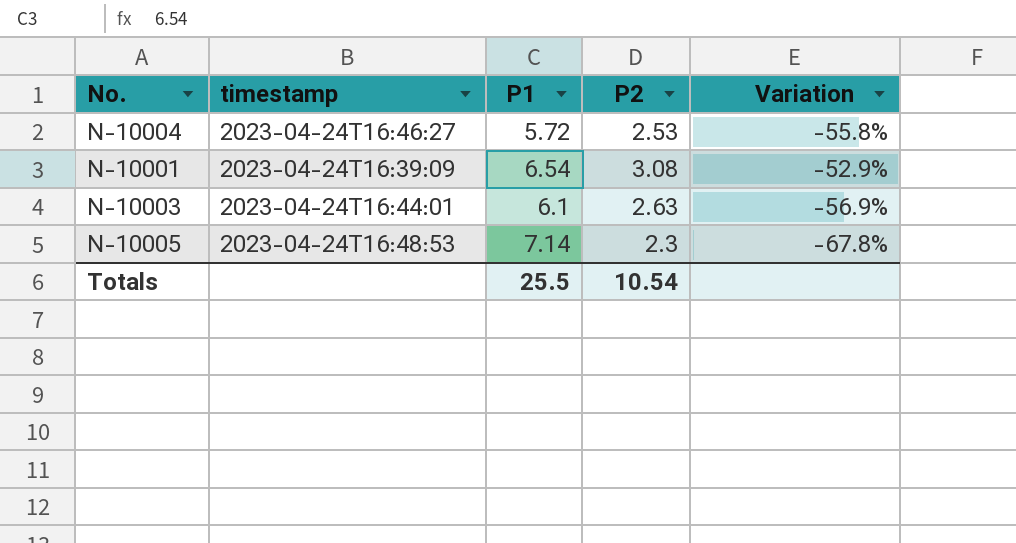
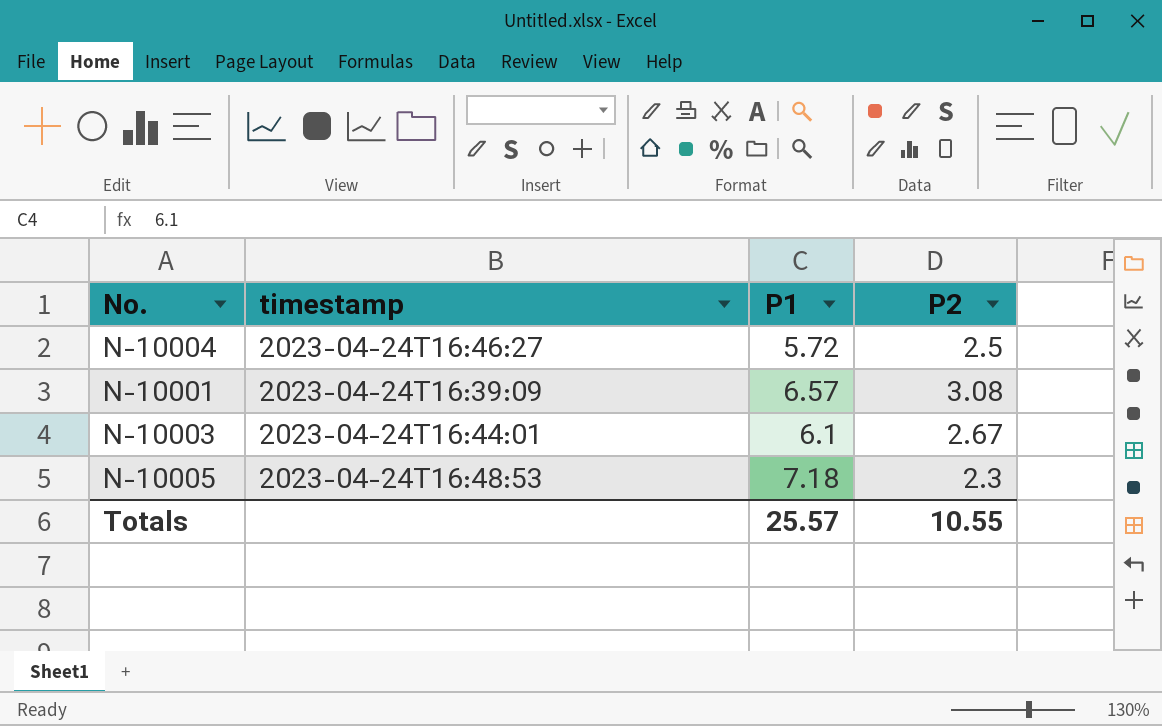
column Variation | formula: ([P2] - [P1]) / [P1] -> none
N-10004 | P2: 2.53 -> 2.5
N-10001 | P1: 6.54 -> 6.57
N-10003 | P2: 2.63 -> 2.67
N-10005 | P1: 7.14 -> 7.18
Totals | P1: 25.5 -> 25.57
Totals | P2: 10.54 -> 10.55

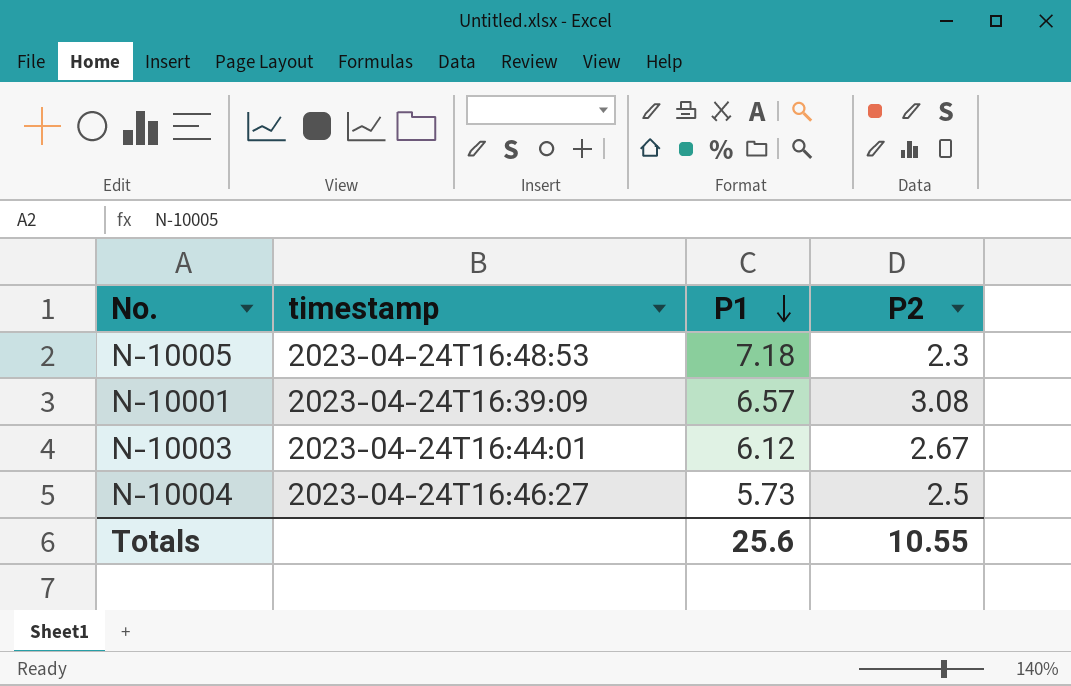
row order: none -> P1 descending
N-10003 | P1: 6.1 -> 6.12
N-10004 | P1: 5.72 -> 5.73
Totals | P1: 25.57 -> 25.6

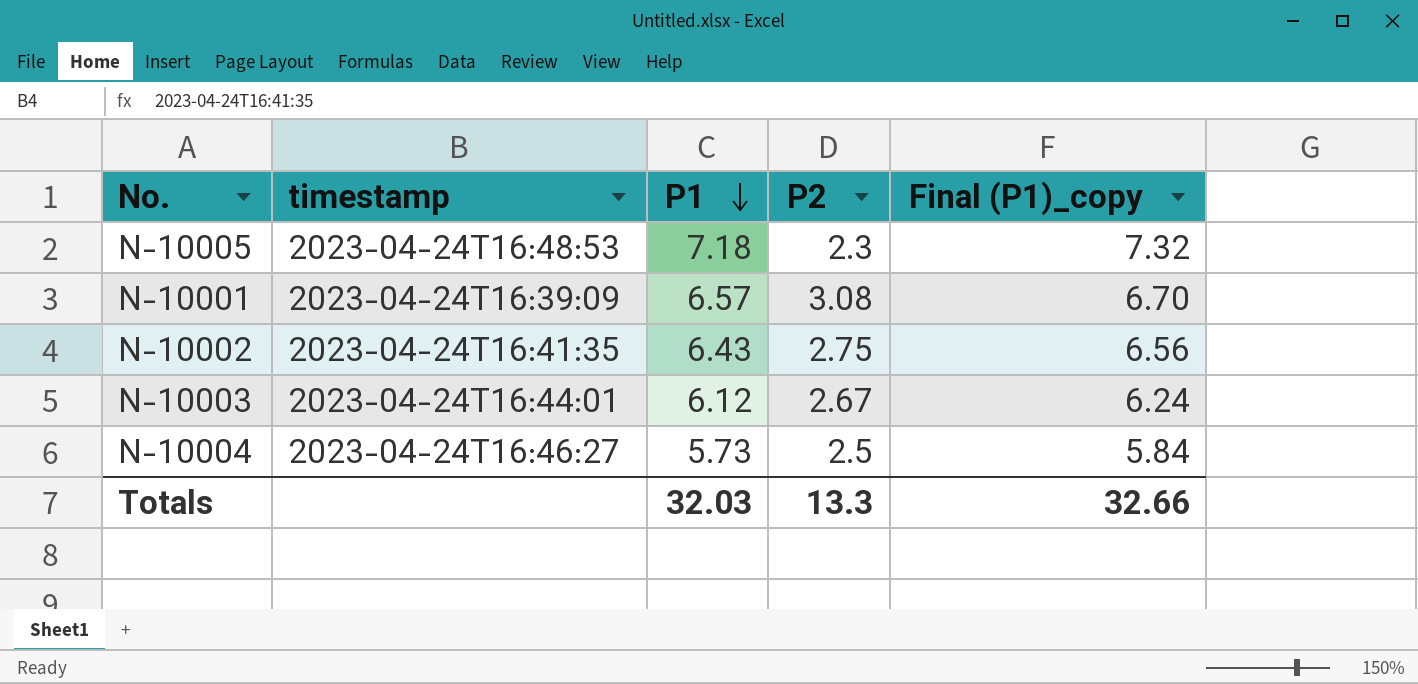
column Final (P1)_copy | formula: none -> [P1] * 1.02
row N-10002: none -> 2023-04-24T16:41:35 | 6.43 | 2.75 | 6.56
Totals | P1: 25.6 -> 32.03
Totals | P2: 10.55 -> 13.3

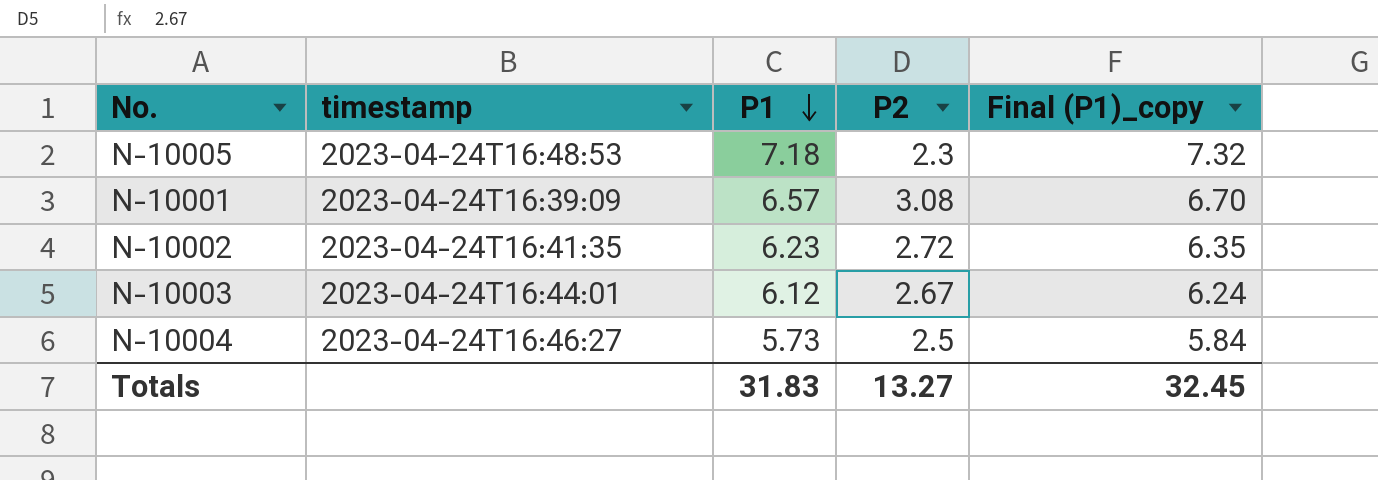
N-10002 | P1: 6.43 -> 6.23
N-10002 | P2: 2.75 -> 2.72
N-10002 | Final (P1)_copy: 6.56 -> 6.35
Totals | P1: 32.03 -> 31.83
Totals | P2: 13.3 -> 13.27
Totals | Final (P1)_copy: 32.66 -> 32.45

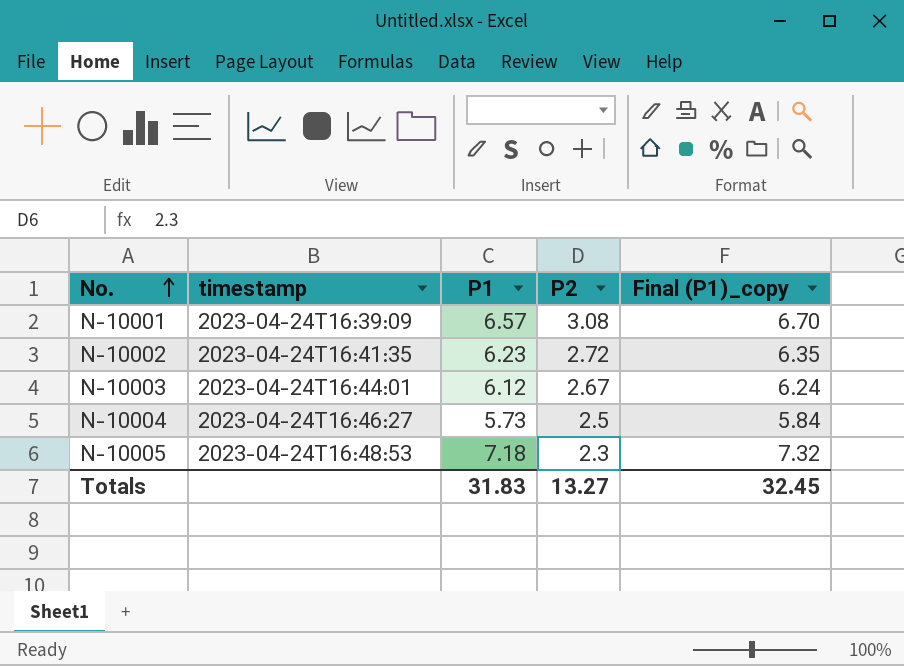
row order: P1 descending -> No. ascending

